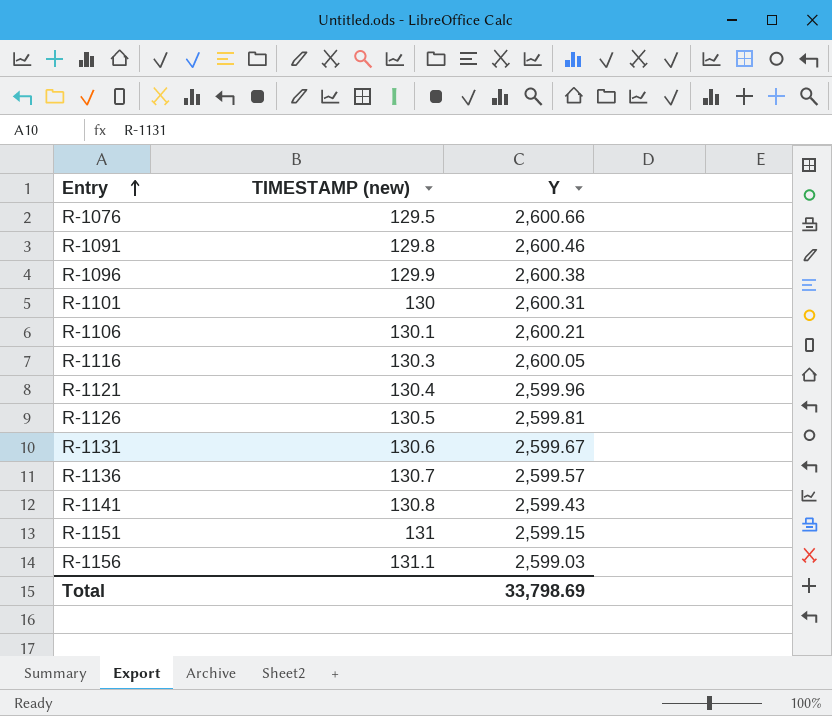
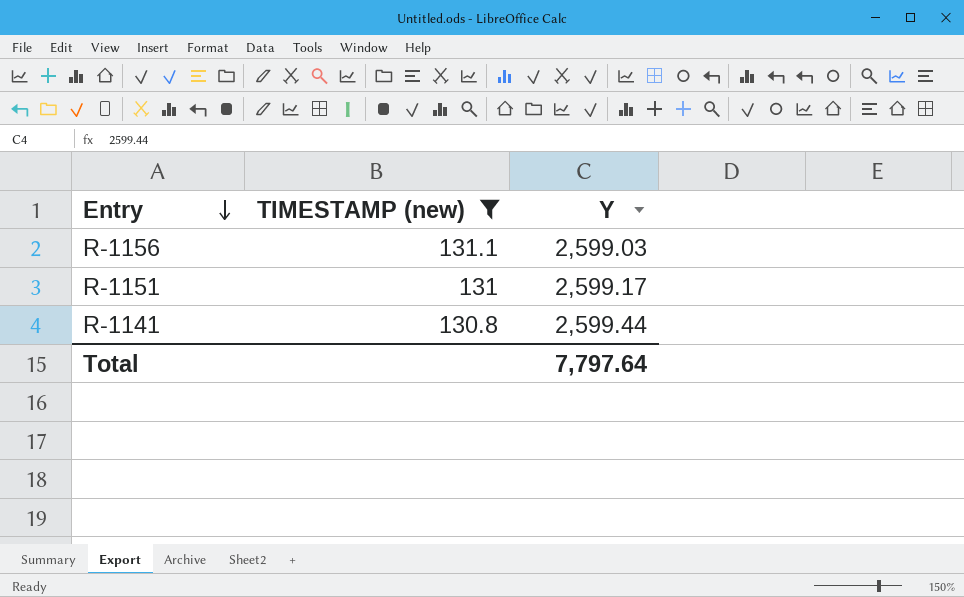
filter: none -> TIMESTAMP (new) >= 130.8
row order: Entry ascending -> Entry descending
R-1151 | Y: 2,599.15 -> 2,599.17
R-1141 | Y: 2,599.43 -> 2,599.44
Total | Y: 33,798.69 -> 7,797.64

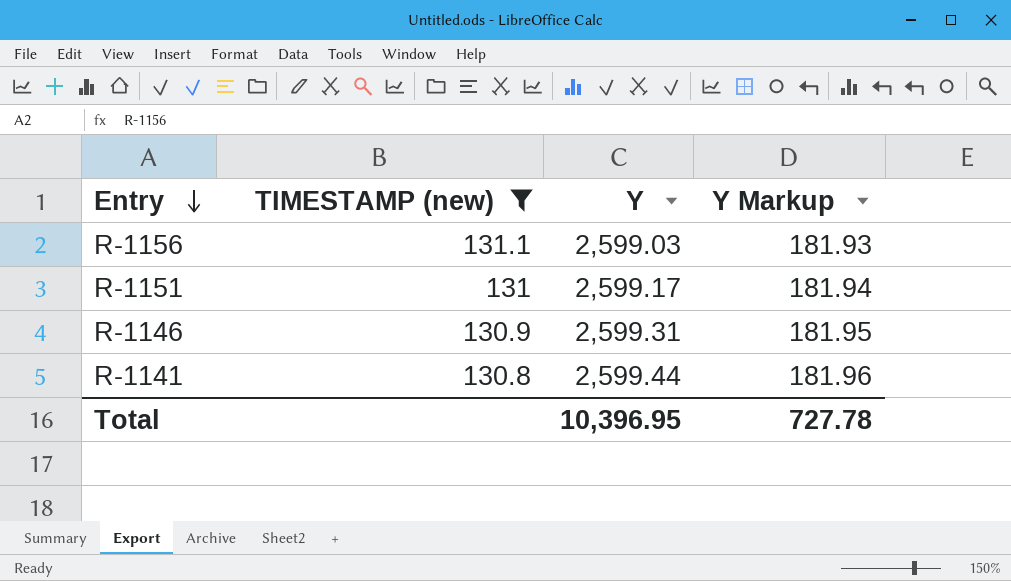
column Y Markup | formula: none -> [Y] * 0.07
row R-1146: none -> 130.9 | 2,599.31 | 181.95
Total | Y: 7,797.64 -> 10,396.95

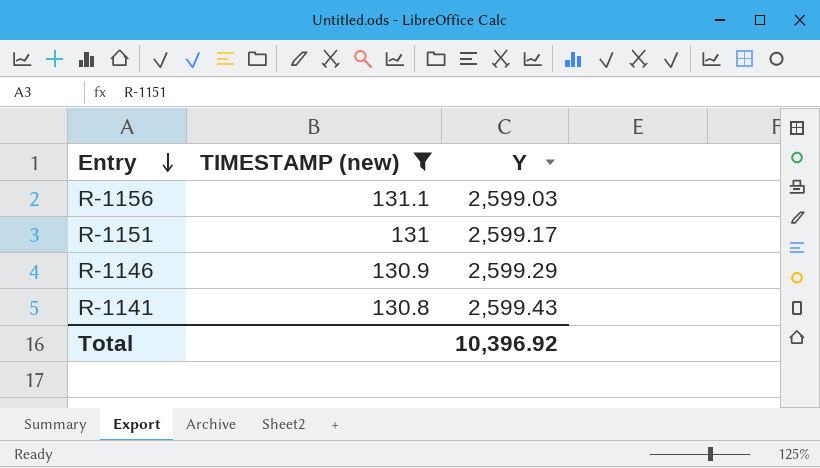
column Y Markup | formula: [Y] * 0.07 -> none
R-1146 | Y: 2,599.31 -> 2,599.29
R-1141 | Y: 2,599.44 -> 2,599.43
Total | Y: 10,396.95 -> 10,396.92

